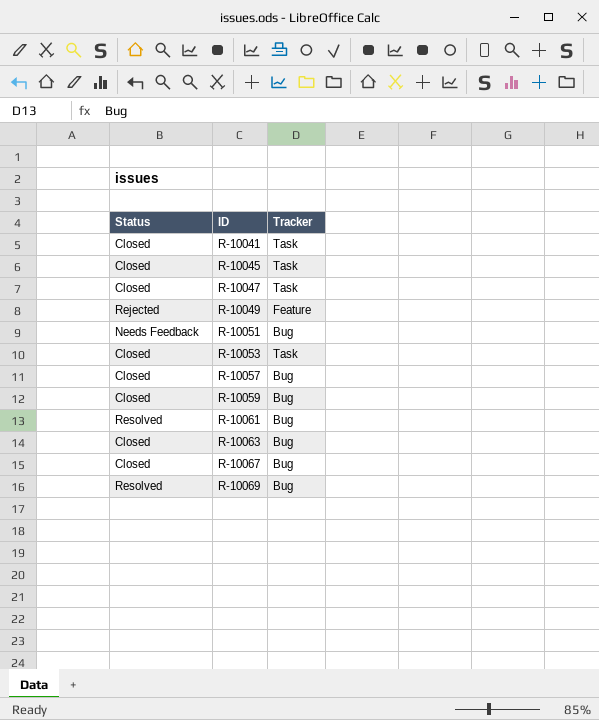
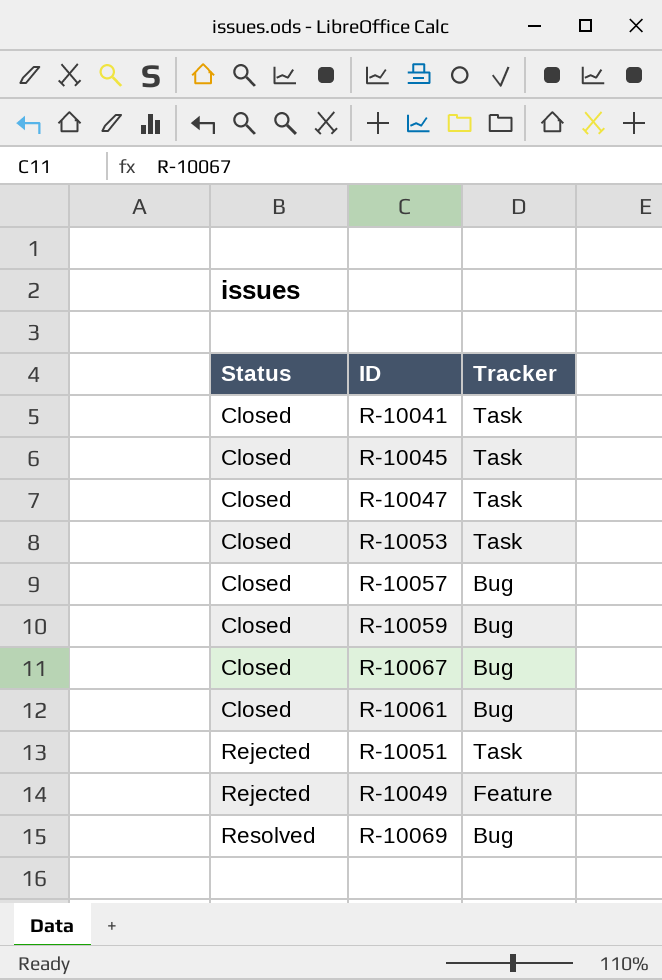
row order: ID ascending -> Status ascending
row R-10063: Closed | Bug -> none
R-10061 | Status: Resolved -> Closed
R-10051 | Status: Needs Feedback -> Rejected
R-10051 | Tracker: Bug -> Task

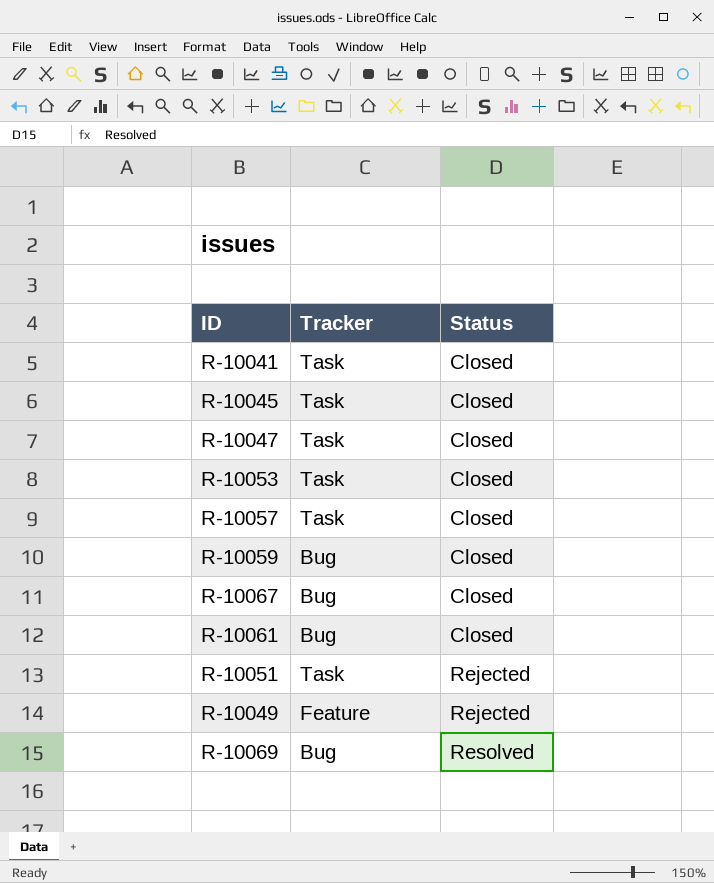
column Status | position: 1 -> 3
R-10057 | Tracker: Bug -> Task

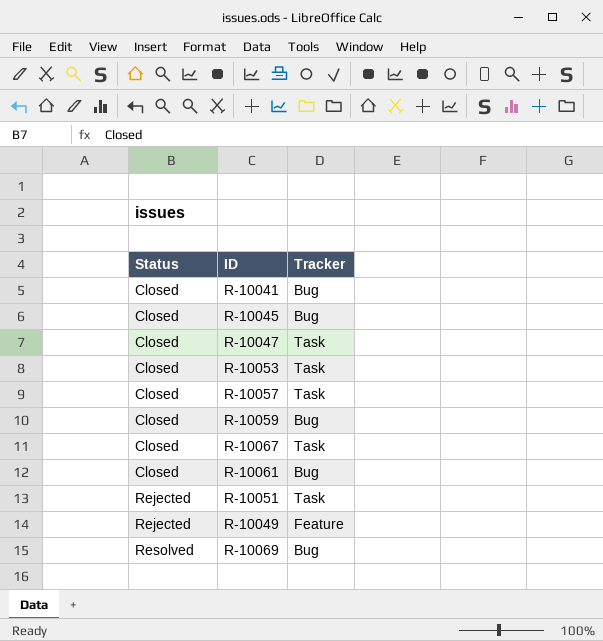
column Status | position: 3 -> 1
R-10041 | Tracker: Task -> Bug
R-10045 | Tracker: Task -> Bug
R-10067 | Tracker: Bug -> Task

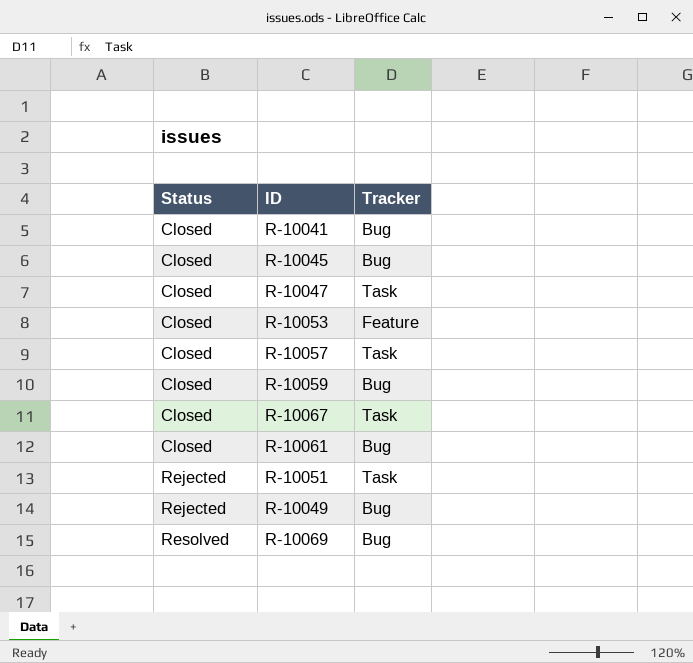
R-10053 | Tracker: Task -> Feature
R-10049 | Tracker: Feature -> Bug

